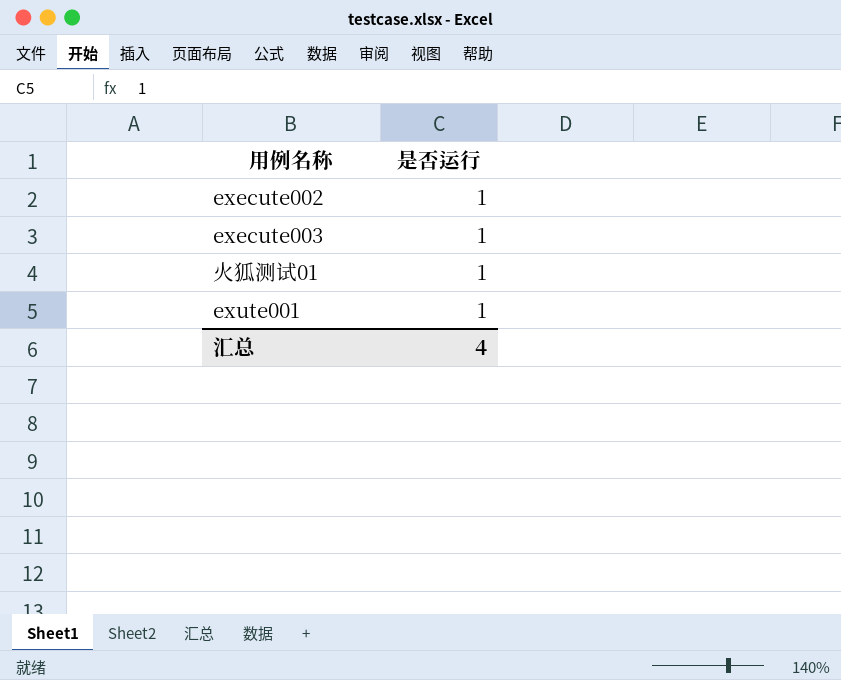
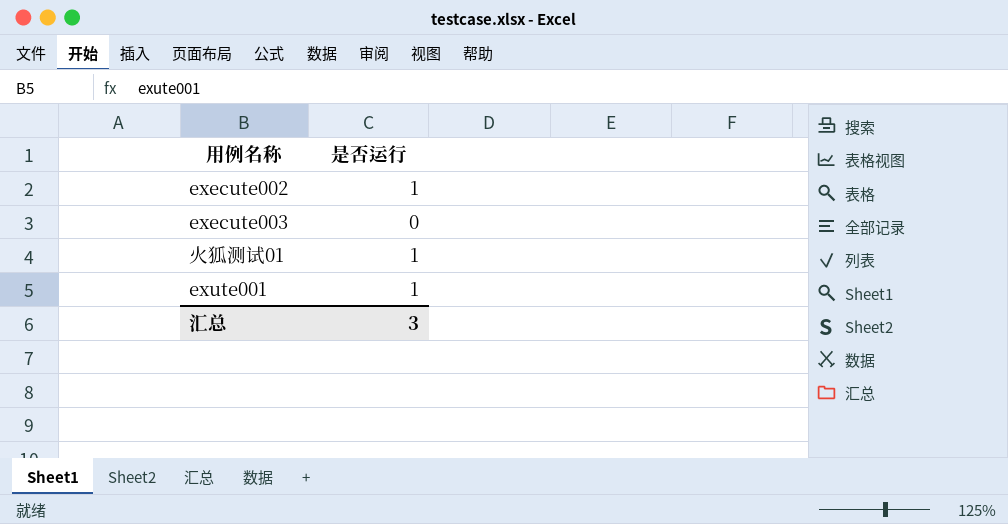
execute003 | 是否运行: 1 -> 0
汇总 | 是否运行: 4 -> 3

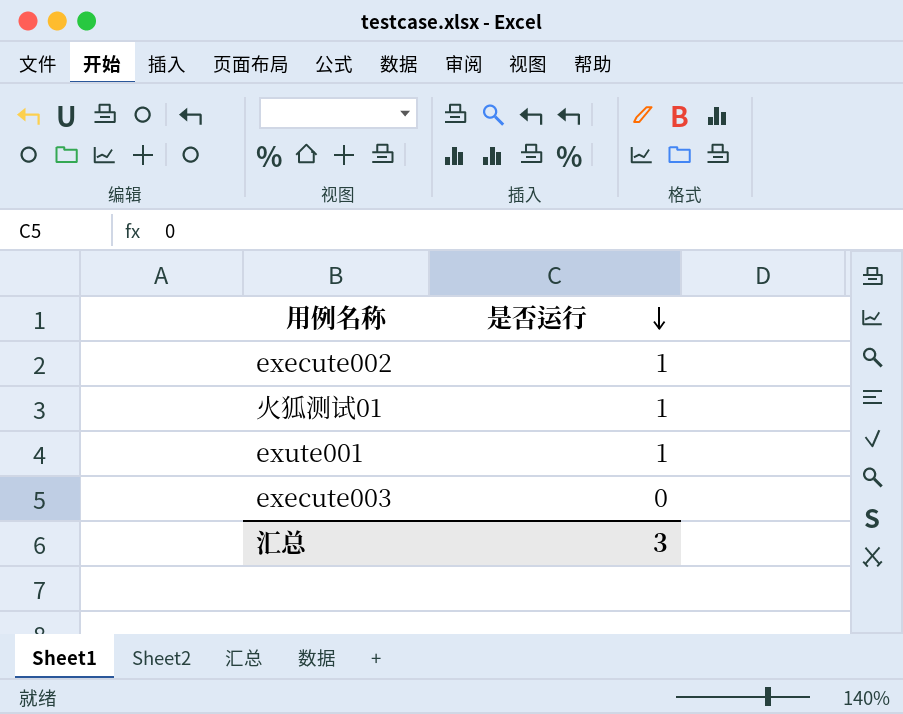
row order: none -> 是否运行 descending

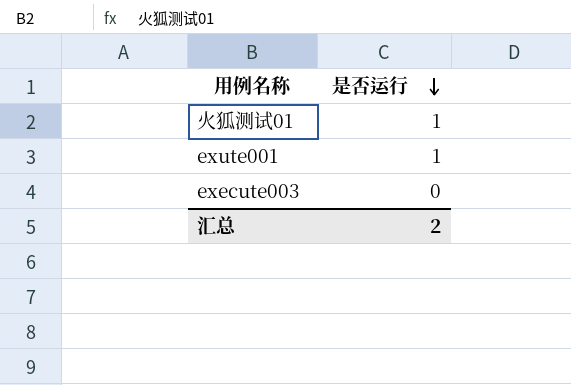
row execute002: 1 -> none
汇总 | 是否运行: 3 -> 2

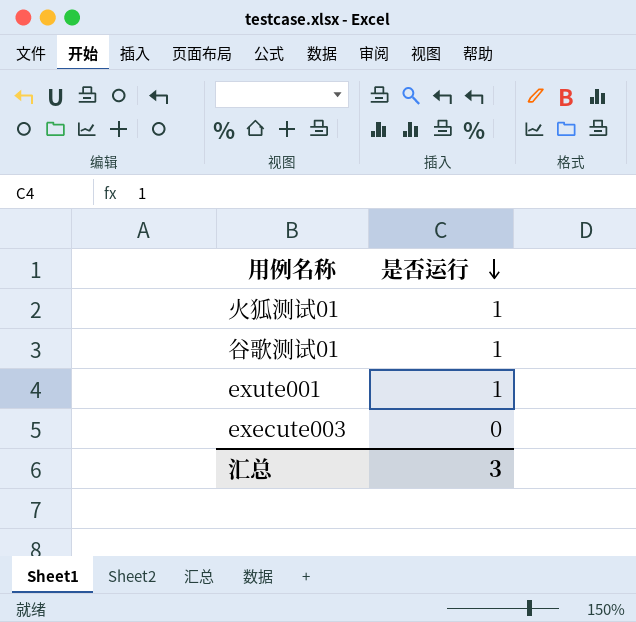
row 谷歌测试01: none -> 1
汇总 | 是否运行: 2 -> 3

